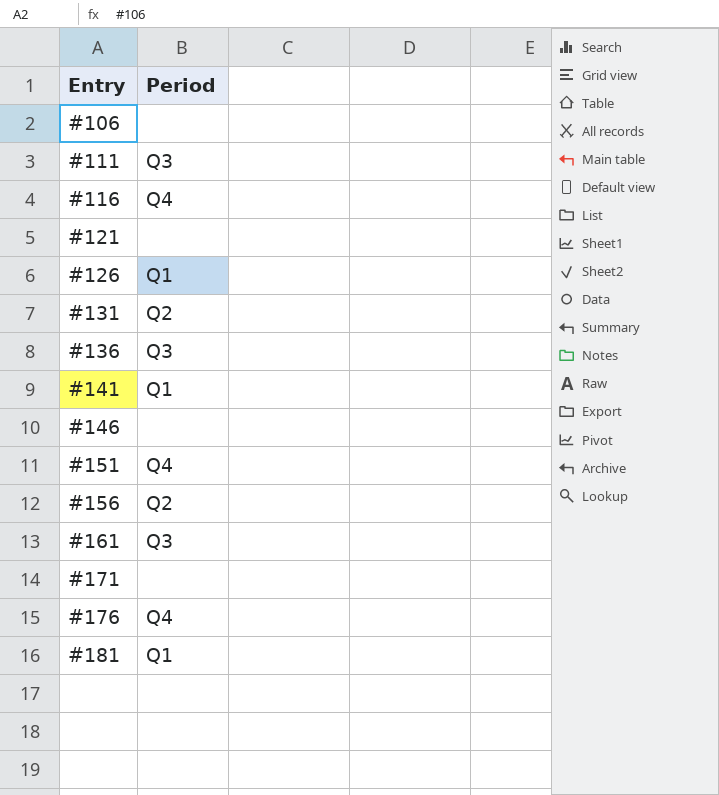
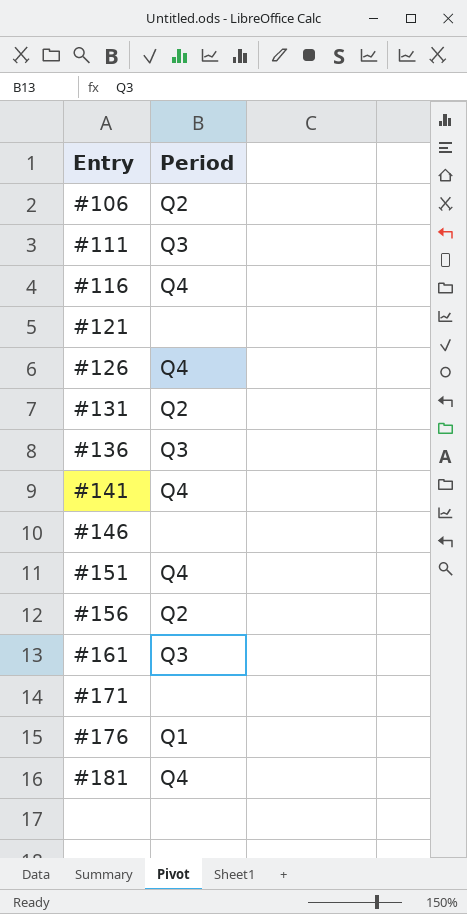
#106 | Period: none -> Q2
#126 | Period: Q1 -> Q4
#141 | Period: Q1 -> Q4
#176 | Period: Q4 -> Q1
#181 | Period: Q1 -> Q4

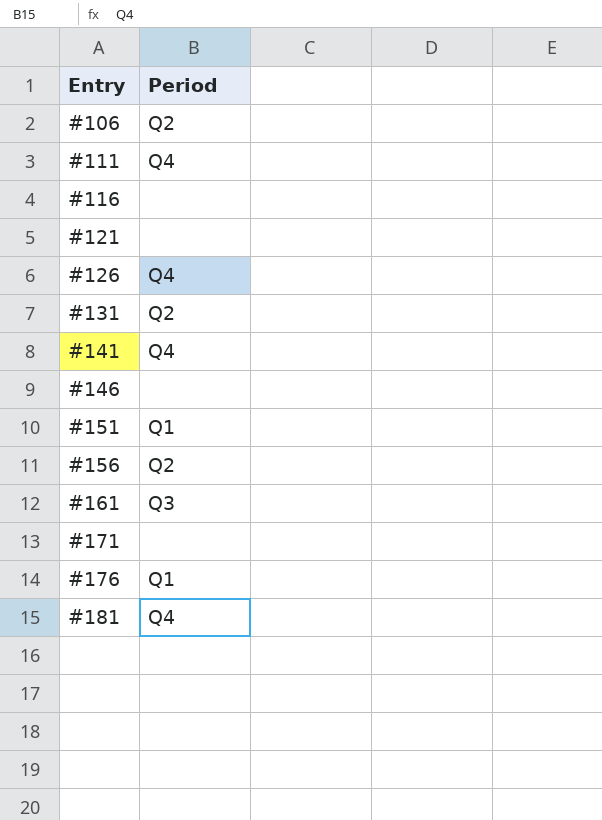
row #136: Q3 -> none
#111 | Period: Q3 -> Q4
#116 | Period: Q4 -> none
#151 | Period: Q4 -> Q1

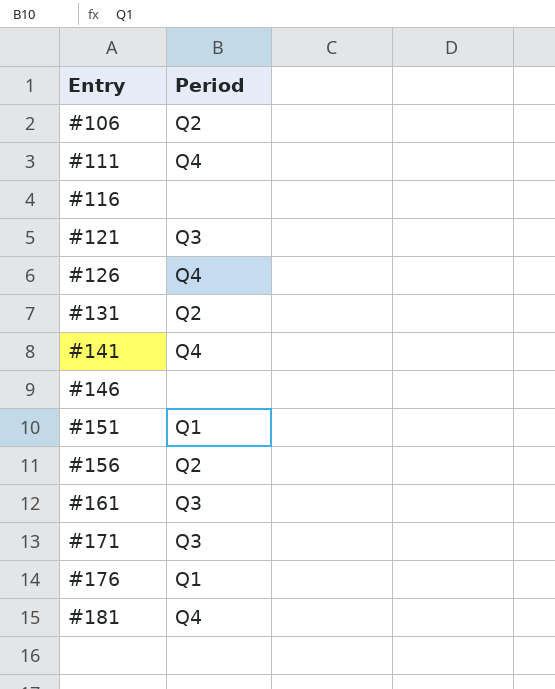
#121 | Period: none -> Q3
#171 | Period: none -> Q3

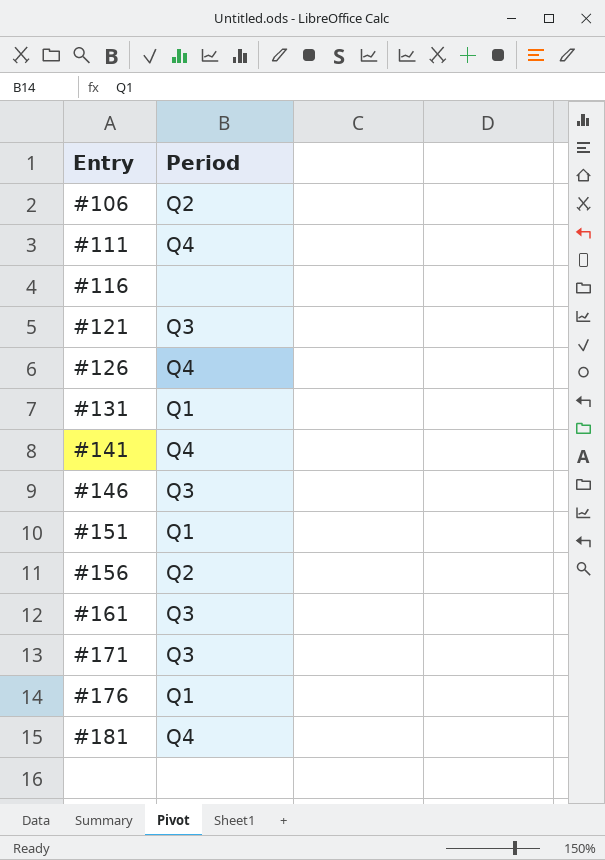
#131 | Period: Q2 -> Q1
#146 | Period: none -> Q3

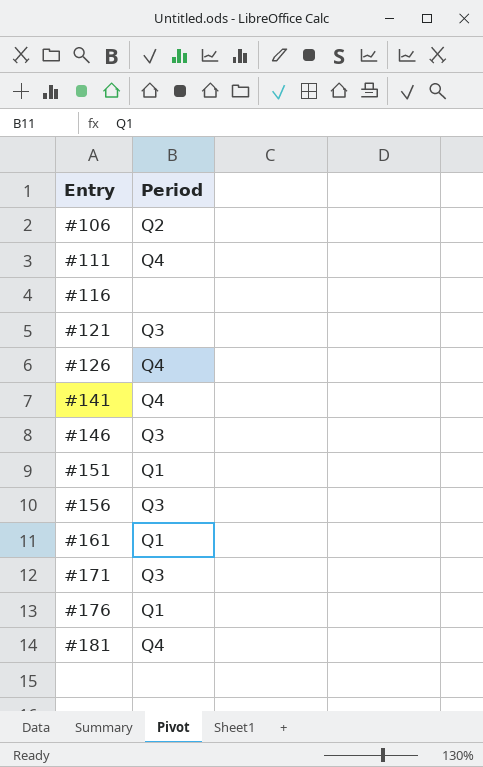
row #131: Q1 -> none
#156 | Period: Q2 -> Q3
#161 | Period: Q3 -> Q1

